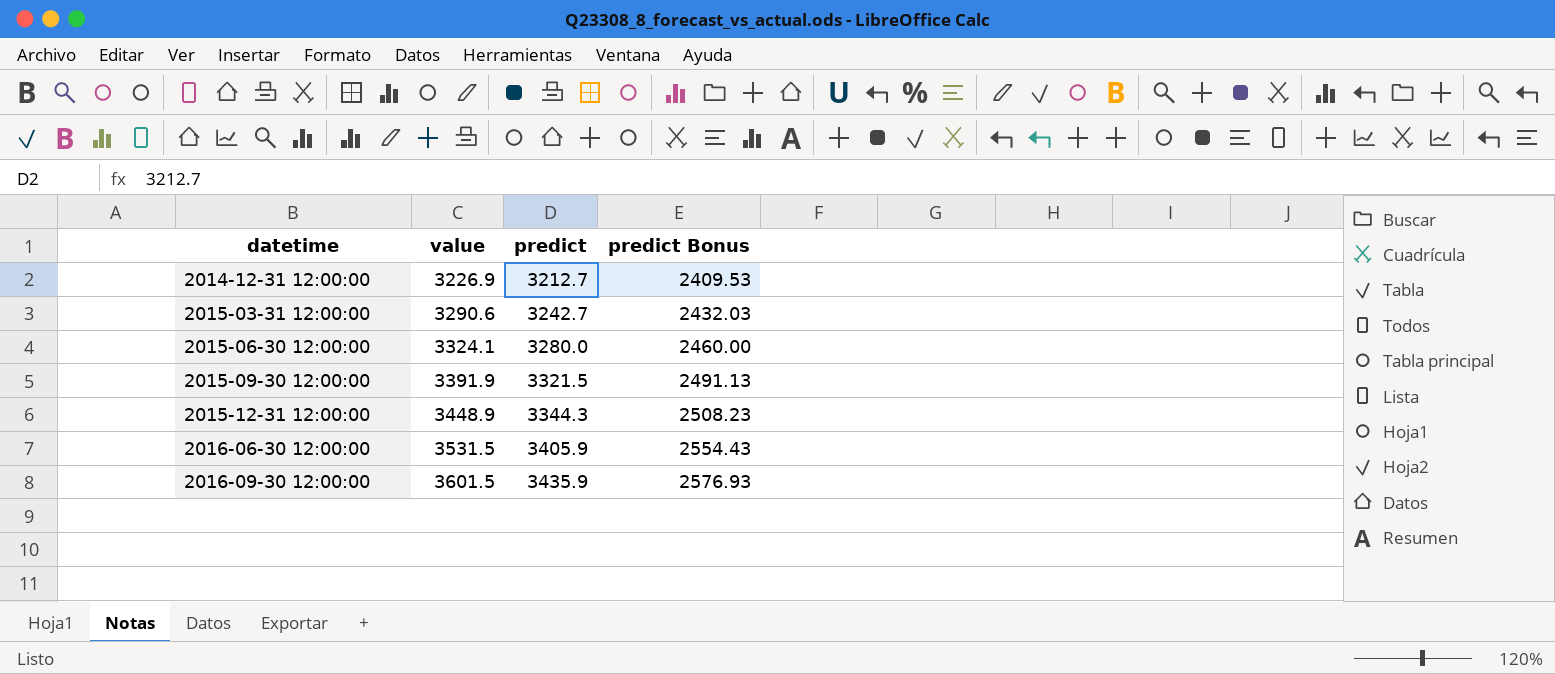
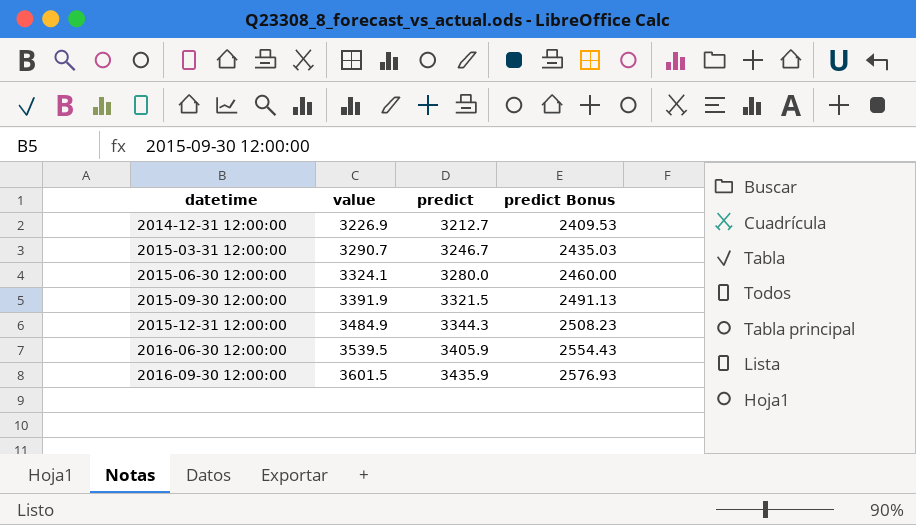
2015-03-31 12:00:00 | value: 3290.6 -> 3290.7
2015-03-31 12:00:00 | predict: 3242.7 -> 3246.7
2015-03-31 12:00:00 | predict Bonus: 2432.03 -> 2435.03
2015-12-31 12:00:00 | value: 3448.9 -> 3484.9
2016-06-30 12:00:00 | value: 3531.5 -> 3539.5

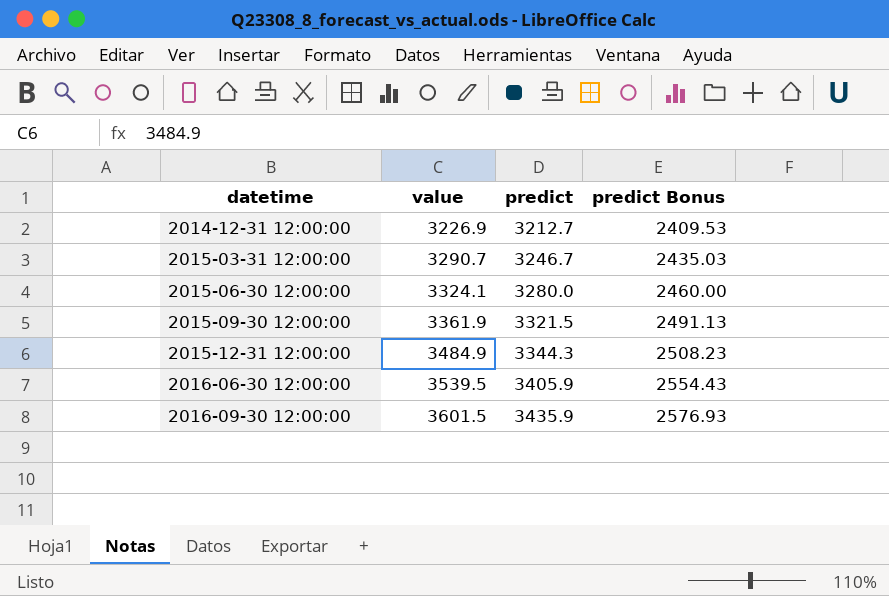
2015-09-30 12:00:00 | value: 3391.9 -> 3361.9

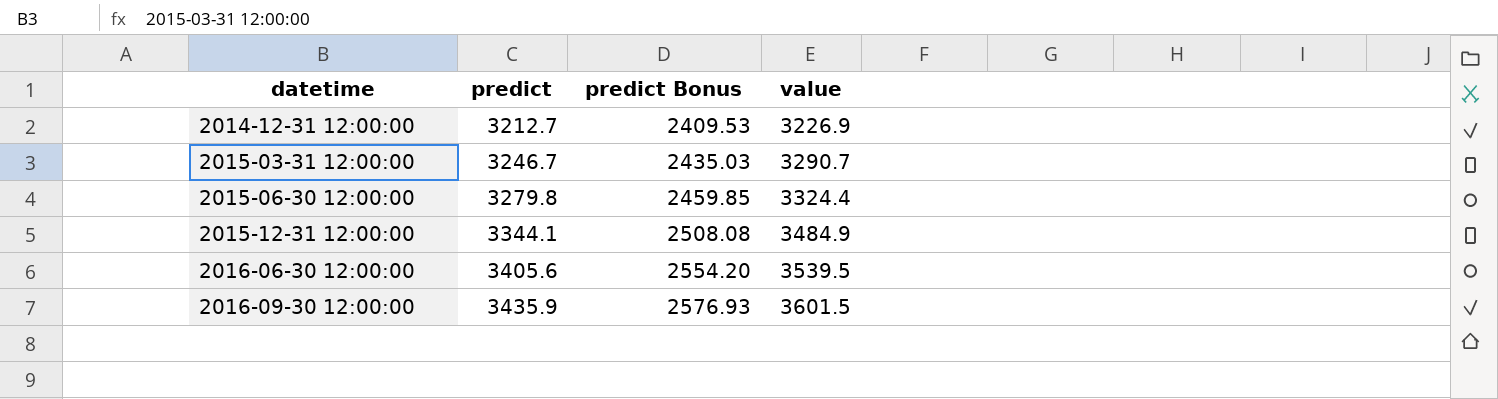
column value | position: 2 -> 4
row 2015-09-30 12:00:00: 3361.9 | 3321.5 | 2491.13 -> none
2015-06-30 12:00:00 | predict: 3280.0 -> 3279.8
2015-06-30 12:00:00 | predict Bonus: 2460.00 -> 2459.85
2015-06-30 12:00:00 | value: 3324.1 -> 3324.4
2015-12-31 12:00:00 | predict: 3344.3 -> 3344.1
2015-12-31 12:00:00 | predict Bonus: 2508.23 -> 2508.08
2016-06-30 12:00:00 | predict: 3405.9 -> 3405.6
2016-06-30 12:00:00 | predict Bonus: 2554.43 -> 2554.20

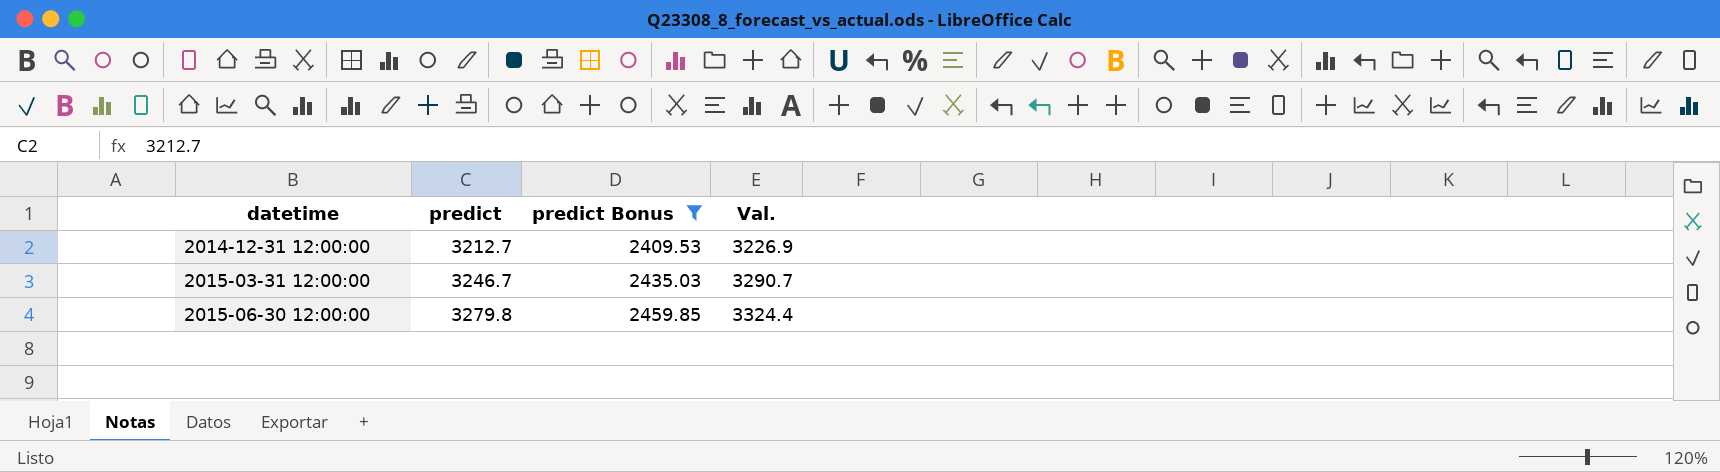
filter: none -> predict Bonus <= 2459.85
column name: value -> Val.

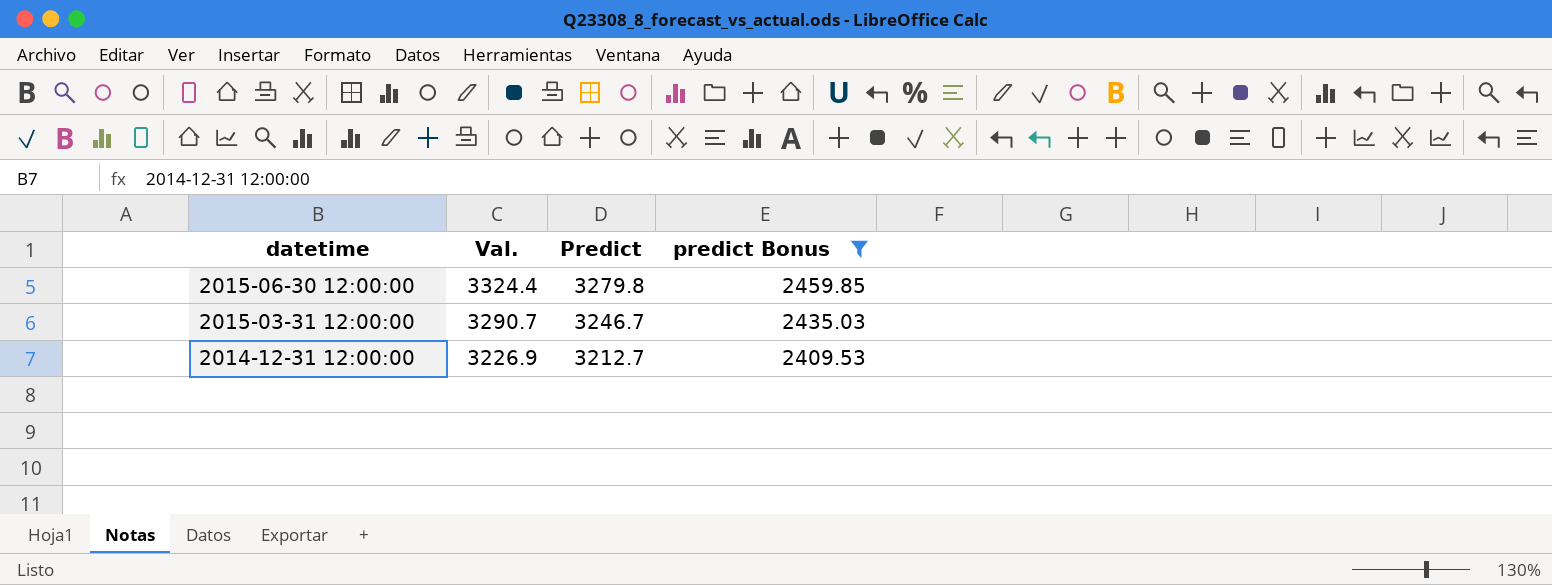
row order: datetime ascending -> datetime descending
column Val. | position: 4 -> 2
column name: predict -> Predict

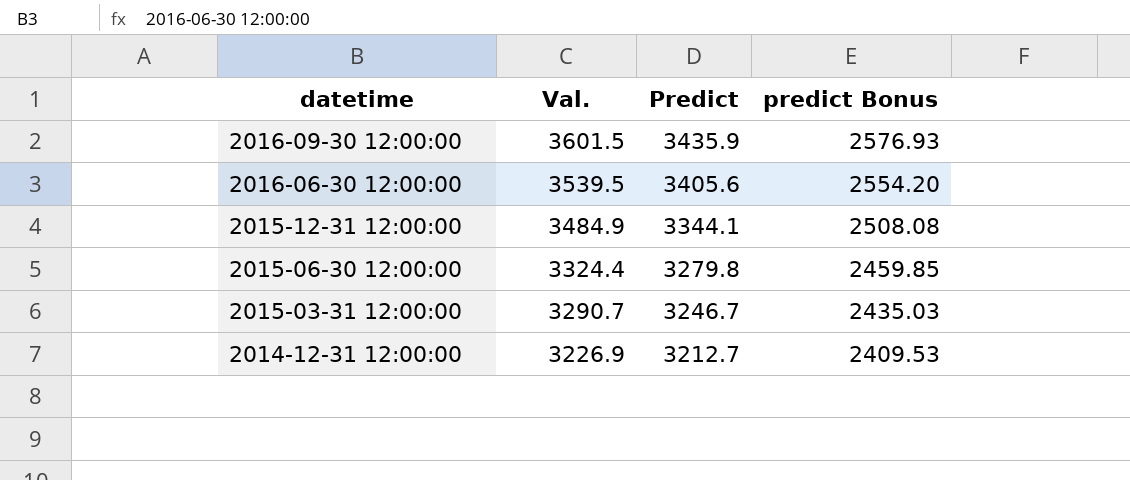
filter: predict Bonus <= 2459.85 -> none

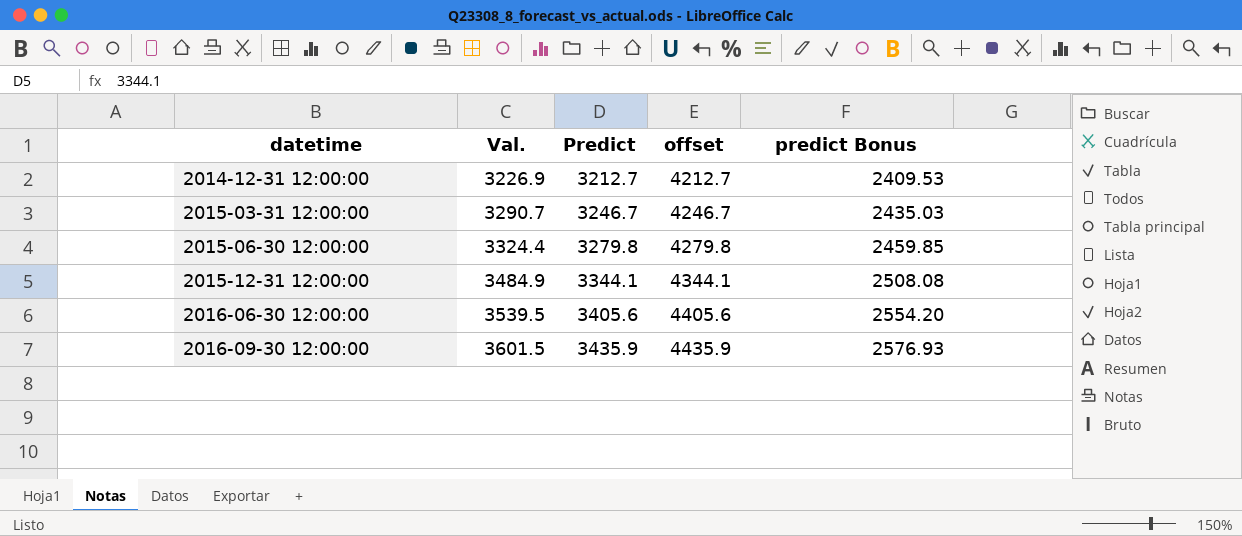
row order: datetime descending -> datetime ascending
column offset | formula: none -> [Predict] + 1000

